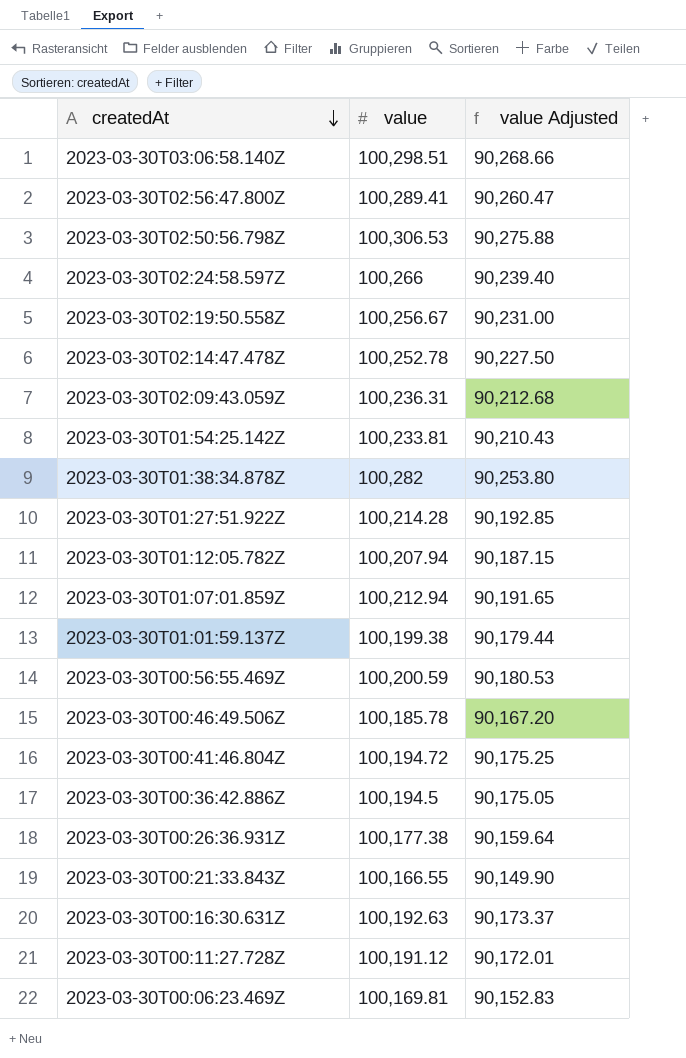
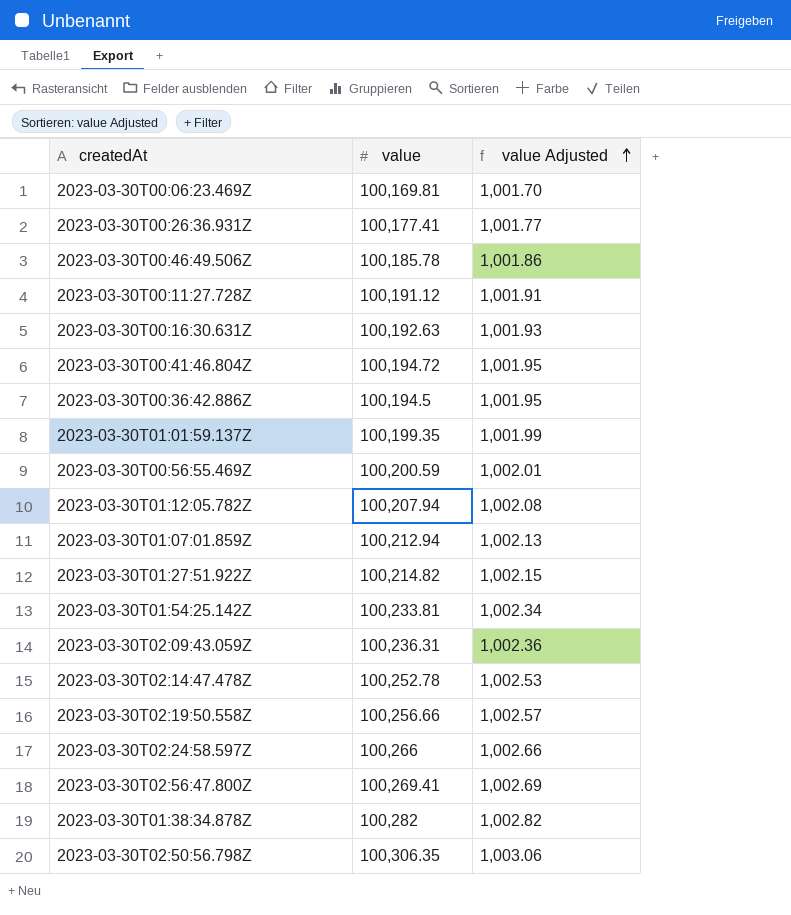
row order: createdAt descending -> value Adjusted ascending
column value Adjusted | formula: [value] * 0.9 -> [value] * 0.01
row 2023-03-30T03:06:58.140Z: 100,298.51 | 90,268.66 -> none
row 2023-03-30T00:21:33.843Z: 100,166.55 | 90,149.90 -> none
2023-03-30T00:26:36.931Z | value: 100,177.38 -> 100,177.41
2023-03-30T01:01:59.137Z | value: 100,199.38 -> 100,199.35
2023-03-30T01:27:51.922Z | value: 100,214.28 -> 100,214.82
2023-03-30T02:19:50.558Z | value: 100,256.67 -> 100,256.66
2023-03-30T02:56:47.800Z | value: 100,289.41 -> 100,269.41
2023-03-30T02:50:56.798Z | value: 100,306.53 -> 100,306.35

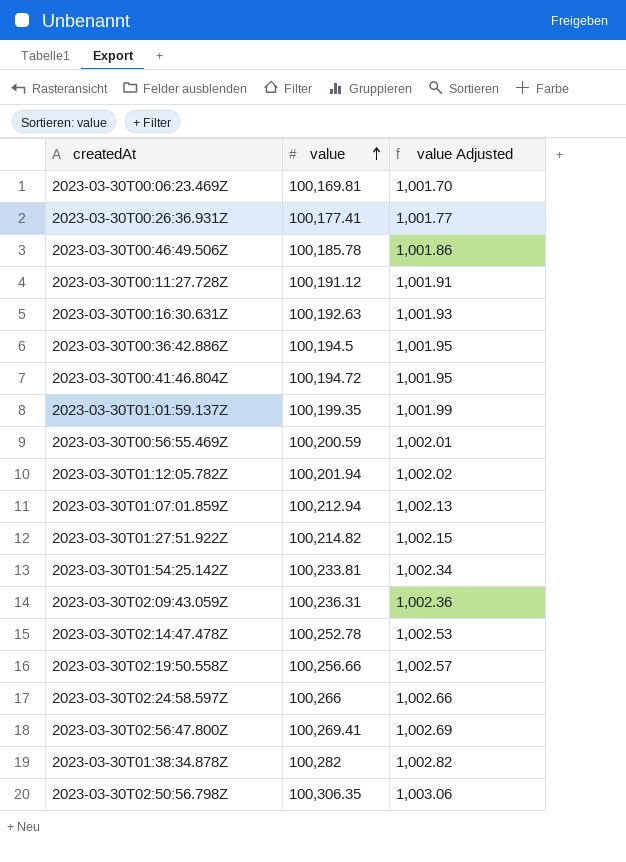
row order: value Adjusted ascending -> value ascending
2023-03-30T01:12:05.782Z | value: 100,207.94 -> 100,201.94
2023-03-30T01:12:05.782Z | value Adjusted: 1,002.08 -> 1,002.02

